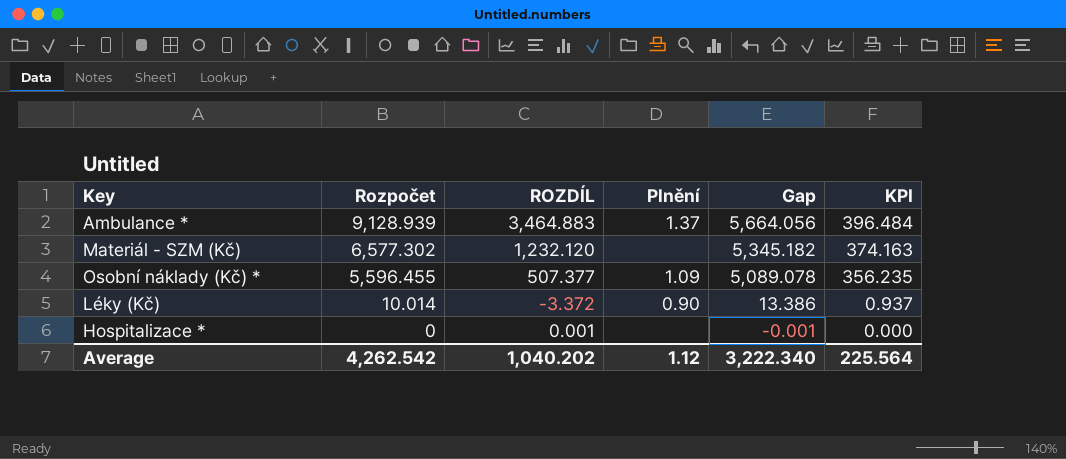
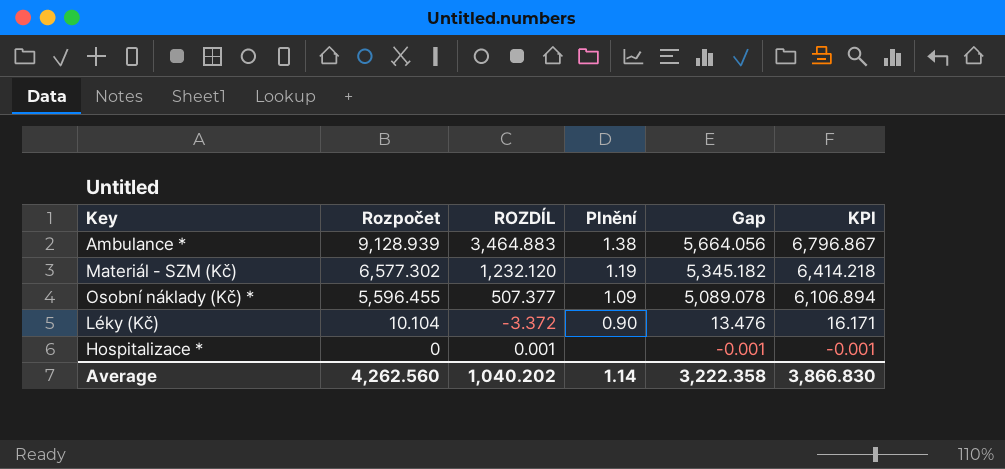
column KPI | formula: [Gap] * 0.07 -> [Gap] * 1.2
Ambulance * | Plnění: 1.37 -> 1.38
Materiál - SZM (Kč) | Plnění: none -> 1.19
Léky (Kč) | Rozpočet: 10.014 -> 10.104
Léky (Kč) | Gap: 13.386 -> 13.476
Average | Rozpočet: 4,262.542 -> 4,262.560
Average | Plnění: 1.12 -> 1.14
Average | Gap: 3,222.340 -> 3,222.358
Average | KPI: 225.564 -> 3,866.830

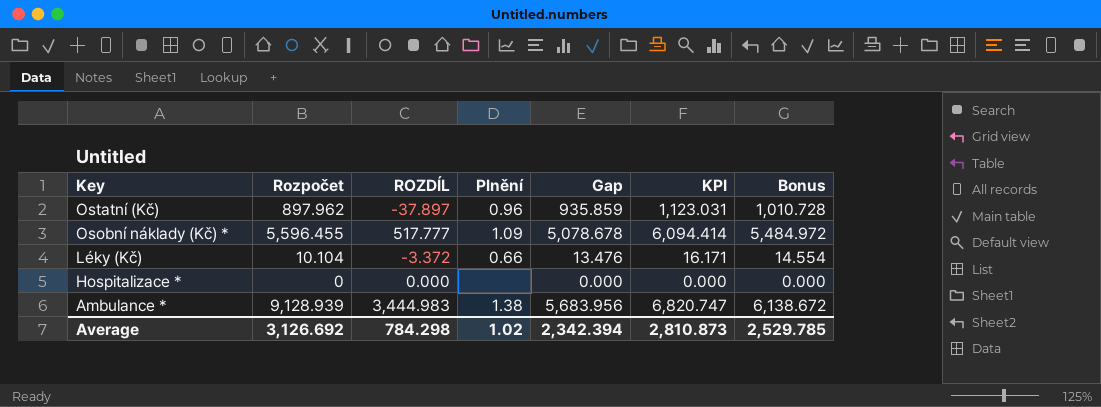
row order: Rozpočet descending -> Key descending
column Bonus | formula: none -> [Gap] * 1.08
row Materiál - SZM (Kč): 6,577.302 | 1,232.120 | 1.19 | 5,345.182 | 6,414.218 -> none
row Ostatní (Kč): none -> 897.962 | -37.897 | 0.96 | 935.859 | 1,123.031 | 1,010.728
Osobní náklady (Kč) * | ROZDÍL: 507.377 -> 517.777
Osobní náklady (Kč) * | Gap: 5,089.078 -> 5,078.678
Osobní náklady (Kč) * | KPI: 6,106.894 -> 6,094.414
Léky (Kč) | Plnění: 0.90 -> 0.66
Hospitalizace * | ROZDÍL: 0.001 -> 0.000
Hospitalizace * | Gap: -0.001 -> 0.000
Hospitalizace * | KPI: -0.001 -> 0.000
Ambulance * | ROZDÍL: 3,464.883 -> 3,444.983
Ambulance * | Gap: 5,664.056 -> 5,683.956
Ambulance * | KPI: 6,796.867 -> 6,820.747
Average | Rozpočet: 4,262.560 -> 3,126.692
Average | ROZDÍL: 1,040.202 -> 784.298
Average | Plnění: 1.14 -> 1.02
Average | Gap: 3,222.358 -> 2,342.394
Average | KPI: 3,866.830 -> 2,810.873

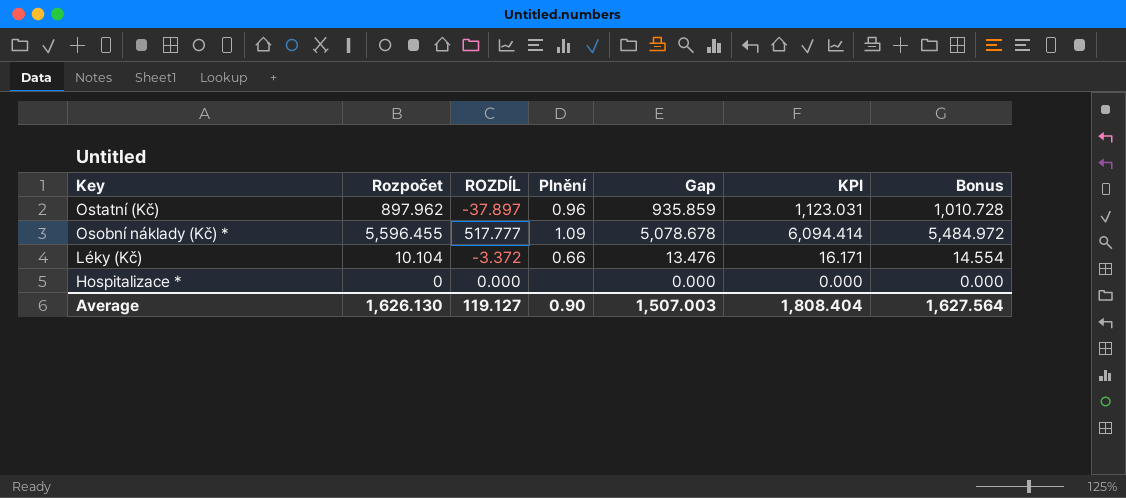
row Ambulance *: 9,128.939 | 3,444.983 | 1.38 | 5,683.956 | 6,820.747 | 6,138.672 -> none
Average | Rozpočet: 3,126.692 -> 1,626.130
Average | ROZDÍL: 784.298 -> 119.127
Average | Plnění: 1.02 -> 0.90
Average | Gap: 2,342.394 -> 1,507.003
Average | KPI: 2,810.873 -> 1,808.404
Average | Bonus: 2,529.785 -> 1,627.564

